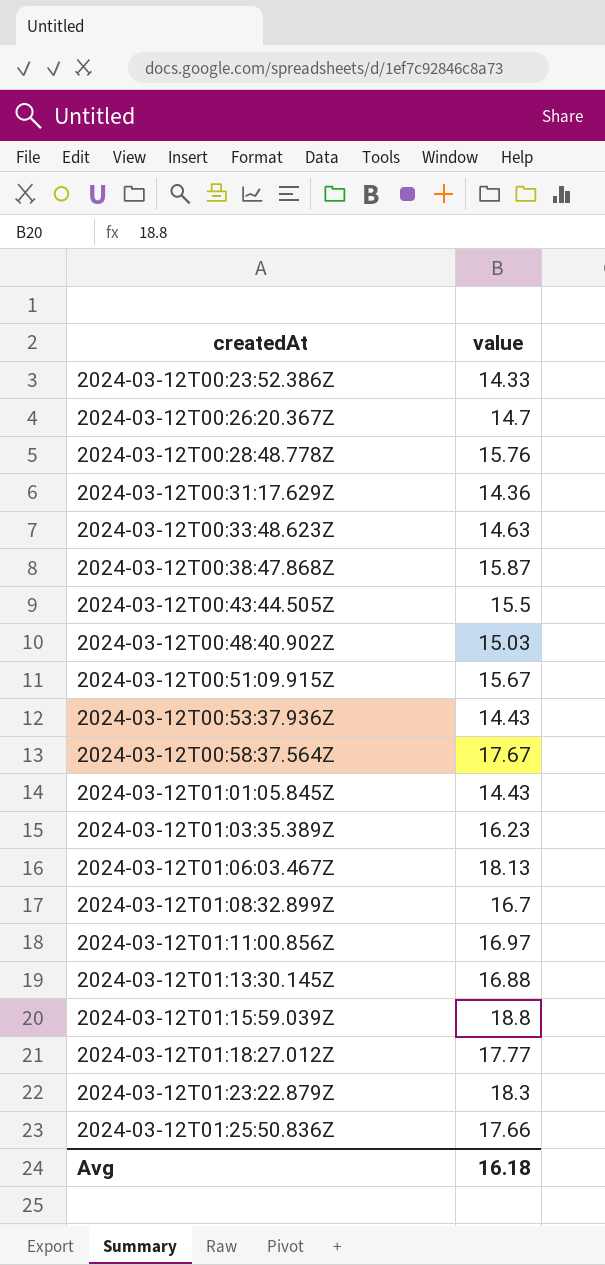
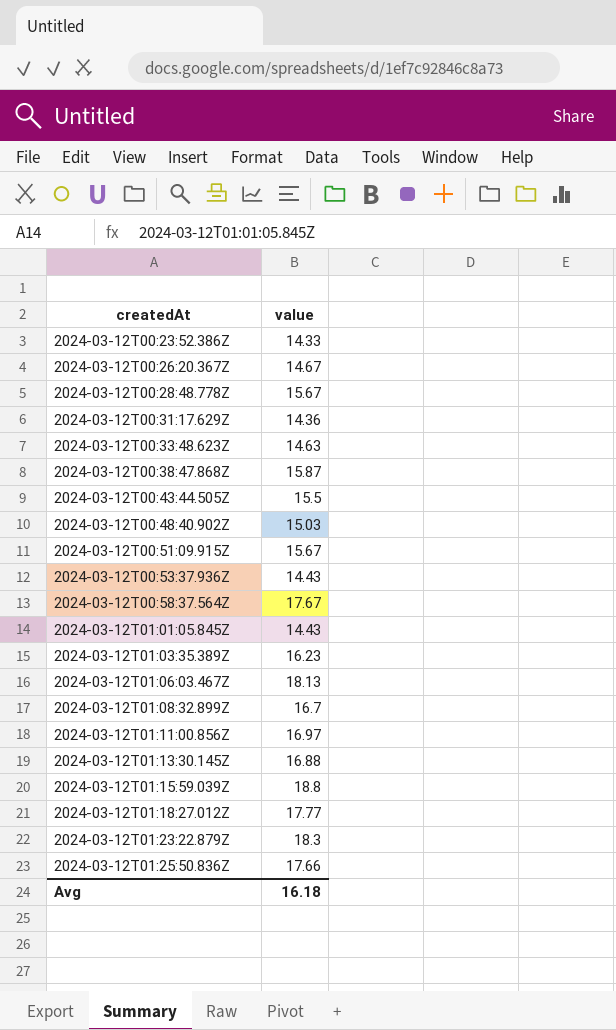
2024-03-12T00:26:20.367Z | value: 14.7 -> 14.67
2024-03-12T00:28:48.778Z | value: 15.76 -> 15.67

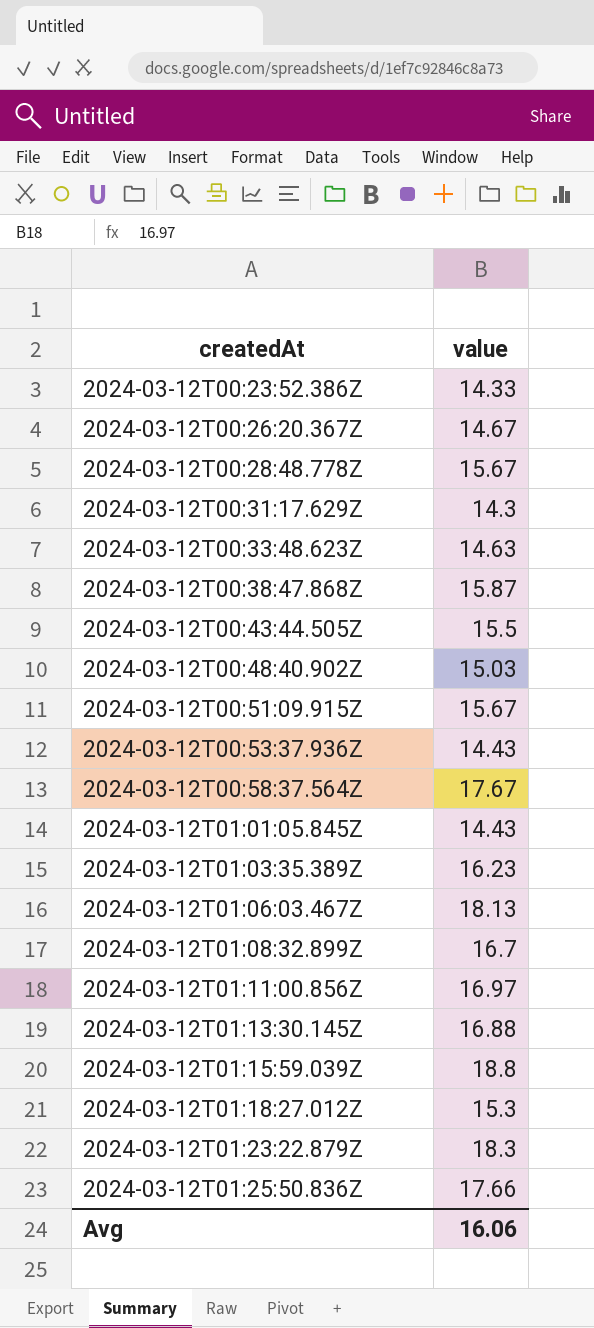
2024-03-12T00:31:17.629Z | value: 14.36 -> 14.3
2024-03-12T01:18:27.012Z | value: 17.77 -> 15.3
Avg | value: 16.18 -> 16.06

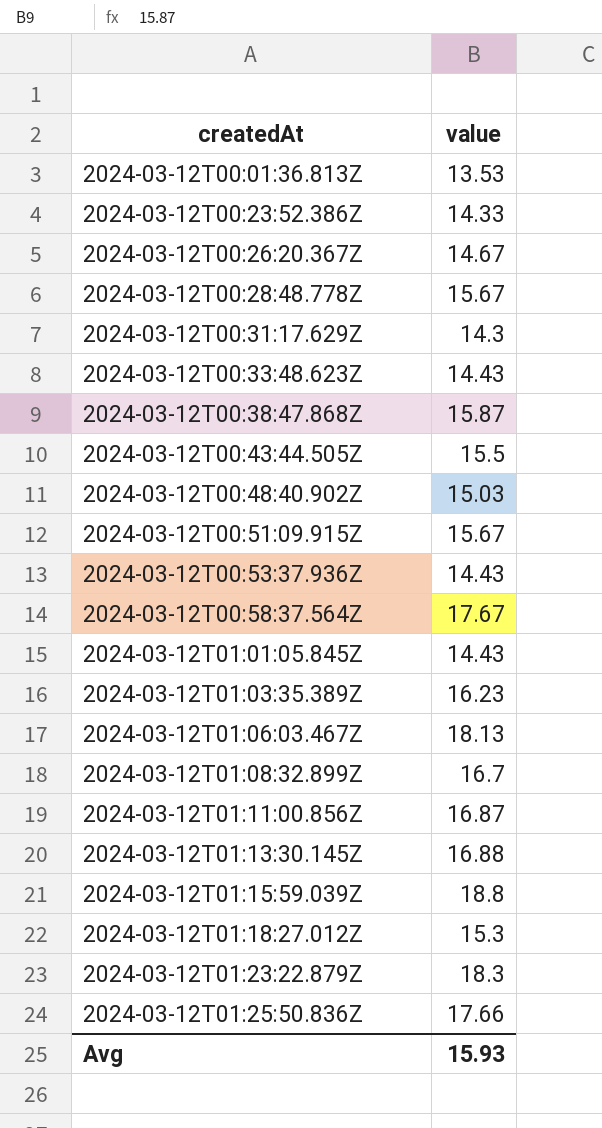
row 2024-03-12T00:01:36.813Z: none -> 13.53
2024-03-12T00:33:48.623Z | value: 14.63 -> 14.43
2024-03-12T01:11:00.856Z | value: 16.97 -> 16.87
Avg | value: 16.06 -> 15.93

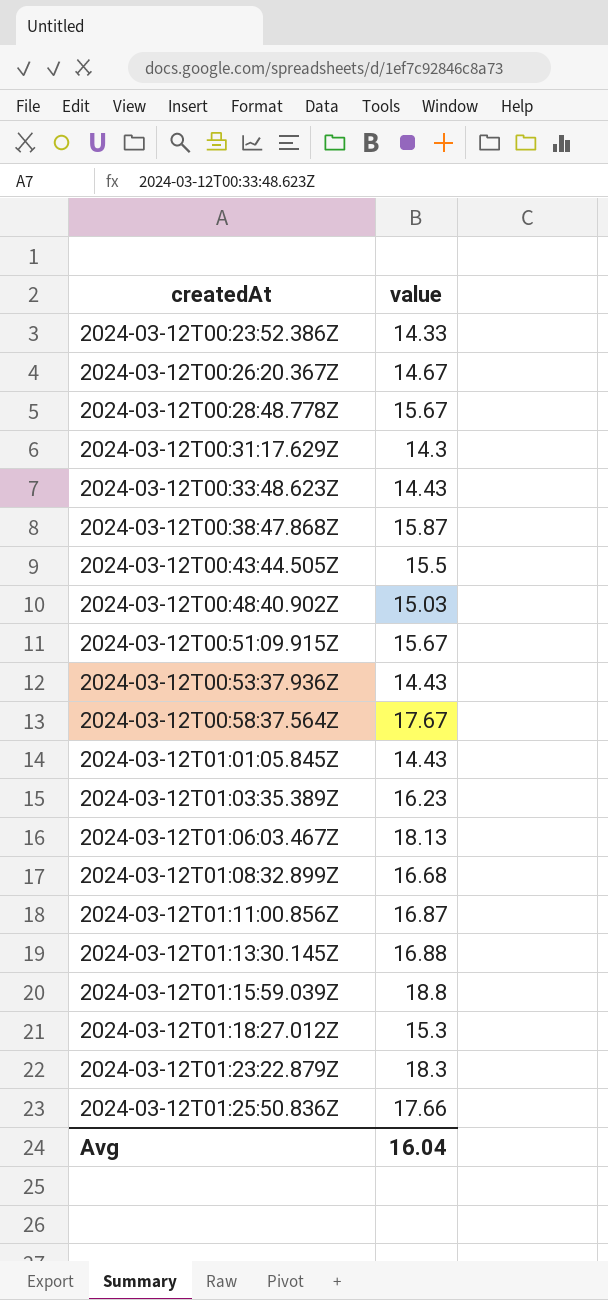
row 2024-03-12T00:01:36.813Z: 13.53 -> none
2024-03-12T01:08:32.899Z | value: 16.7 -> 16.68
Avg | value: 15.93 -> 16.04

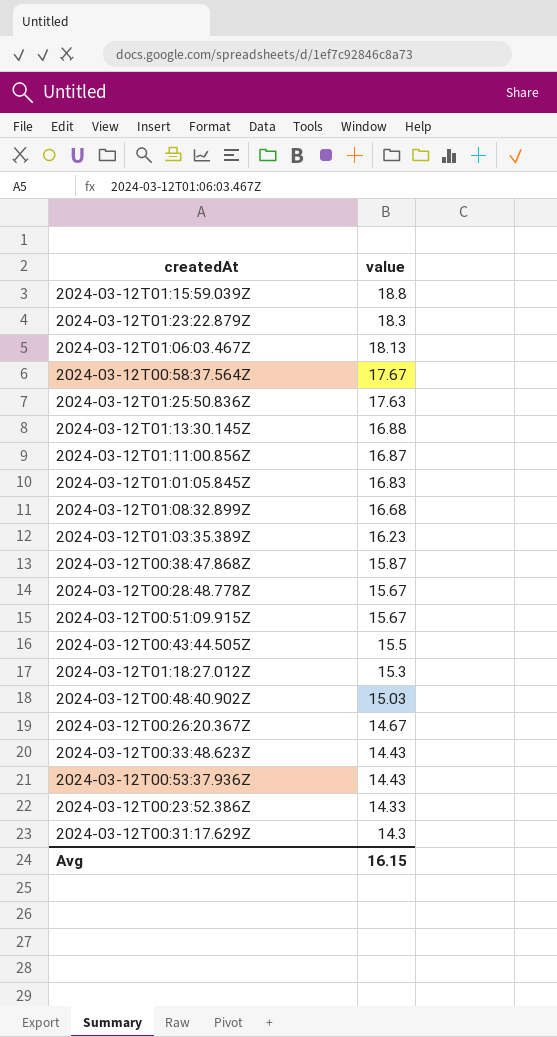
row order: createdAt ascending -> value descending
2024-03-12T01:25:50.836Z | value: 17.66 -> 17.63
2024-03-12T01:01:05.845Z | value: 14.43 -> 16.83
Avg | value: 16.04 -> 16.15

